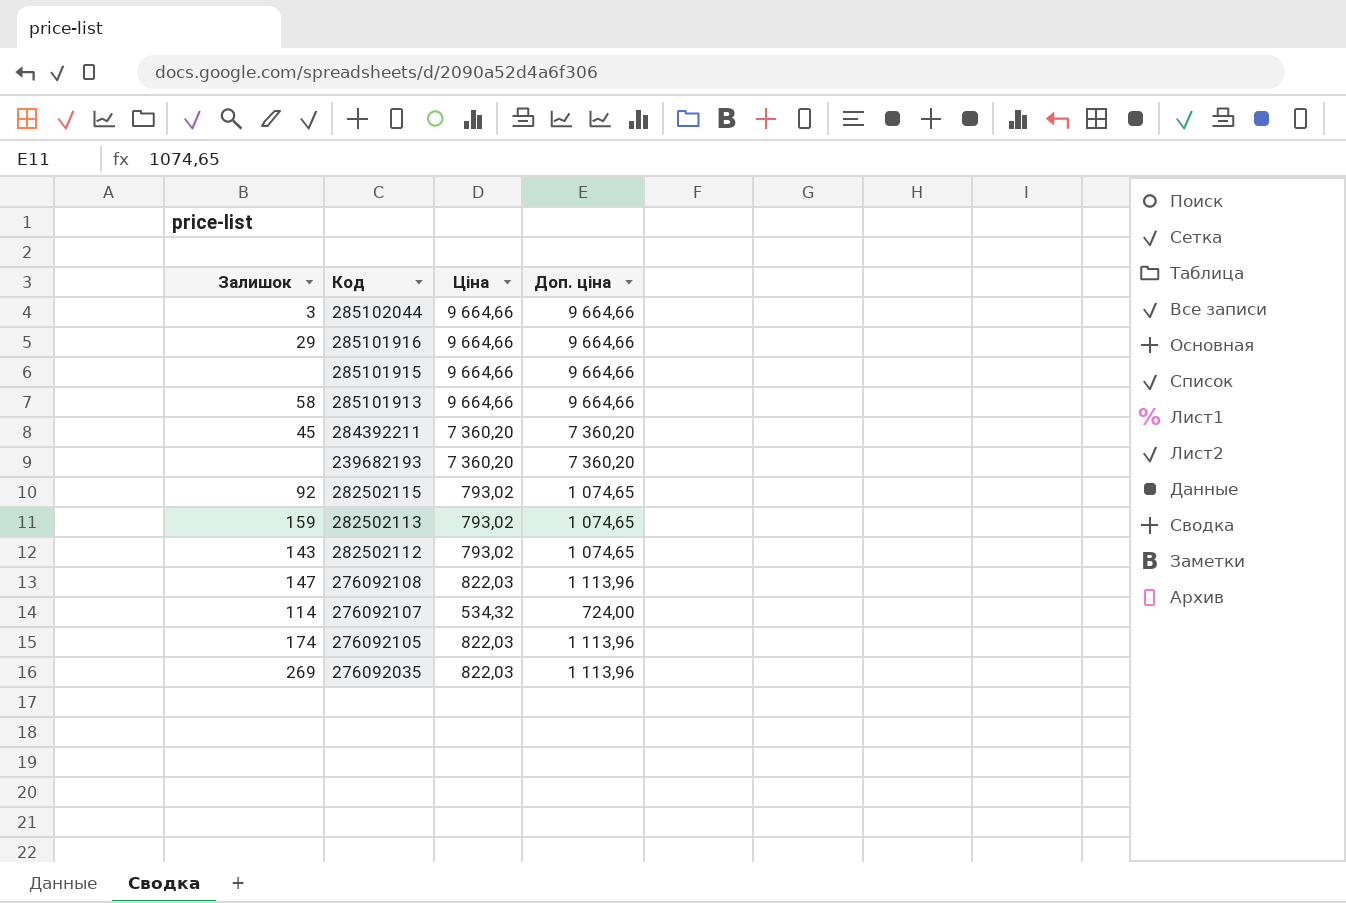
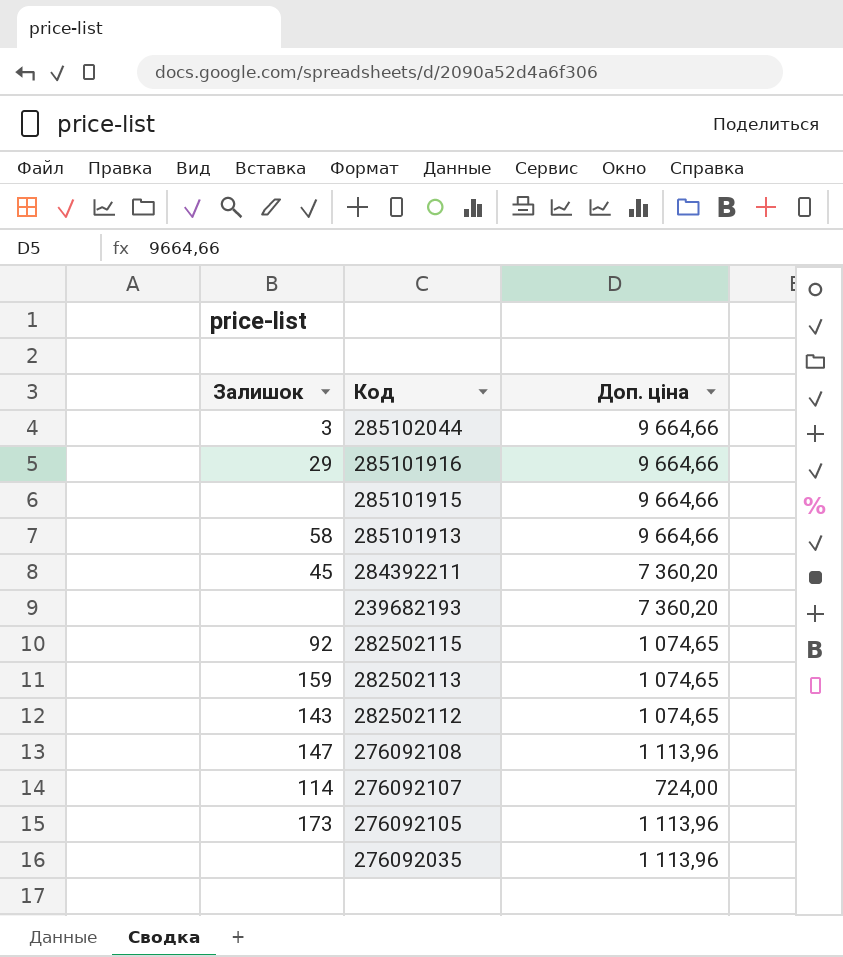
column Ціна | position: 3 -> none
276092105 | Залишок: 174 -> 173
276092035 | Залишок: 269 -> none

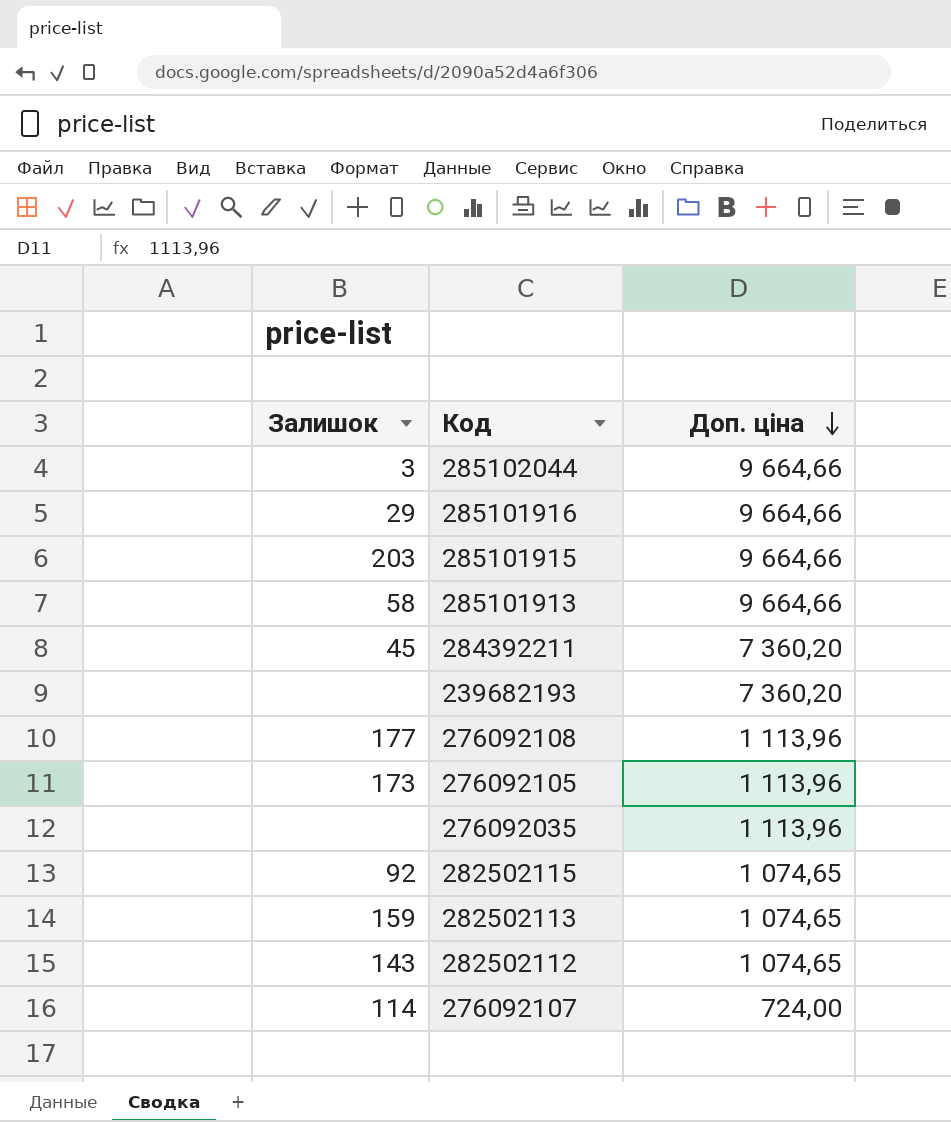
row order: none -> Доп. ціна descending
285101915 | Залишок: none -> 203
276092108 | Залишок: 147 -> 177

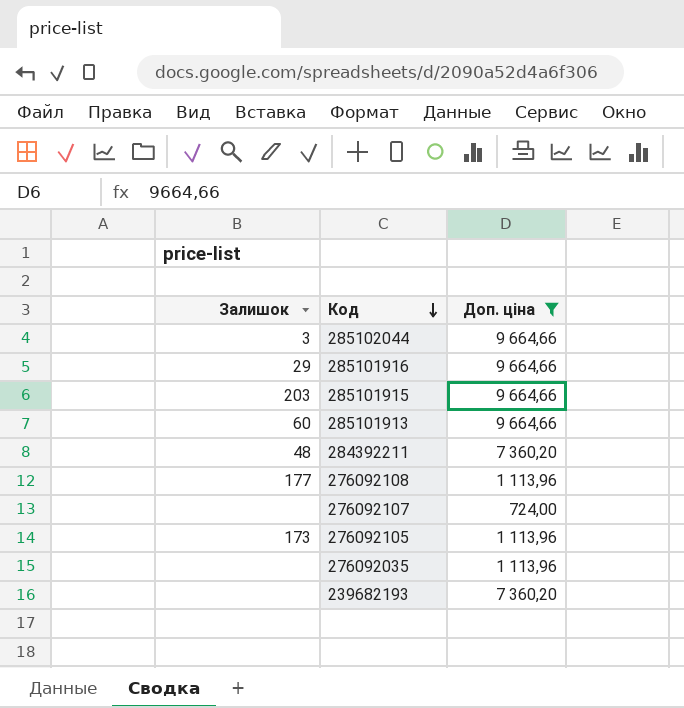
filter: none -> Доп. ціна != 1 074,65
row order: Доп. ціна descending -> Код descending
285101913 | Залишок: 58 -> 60
284392211 | Залишок: 45 -> 48
276092107 | Залишок: 114 -> none

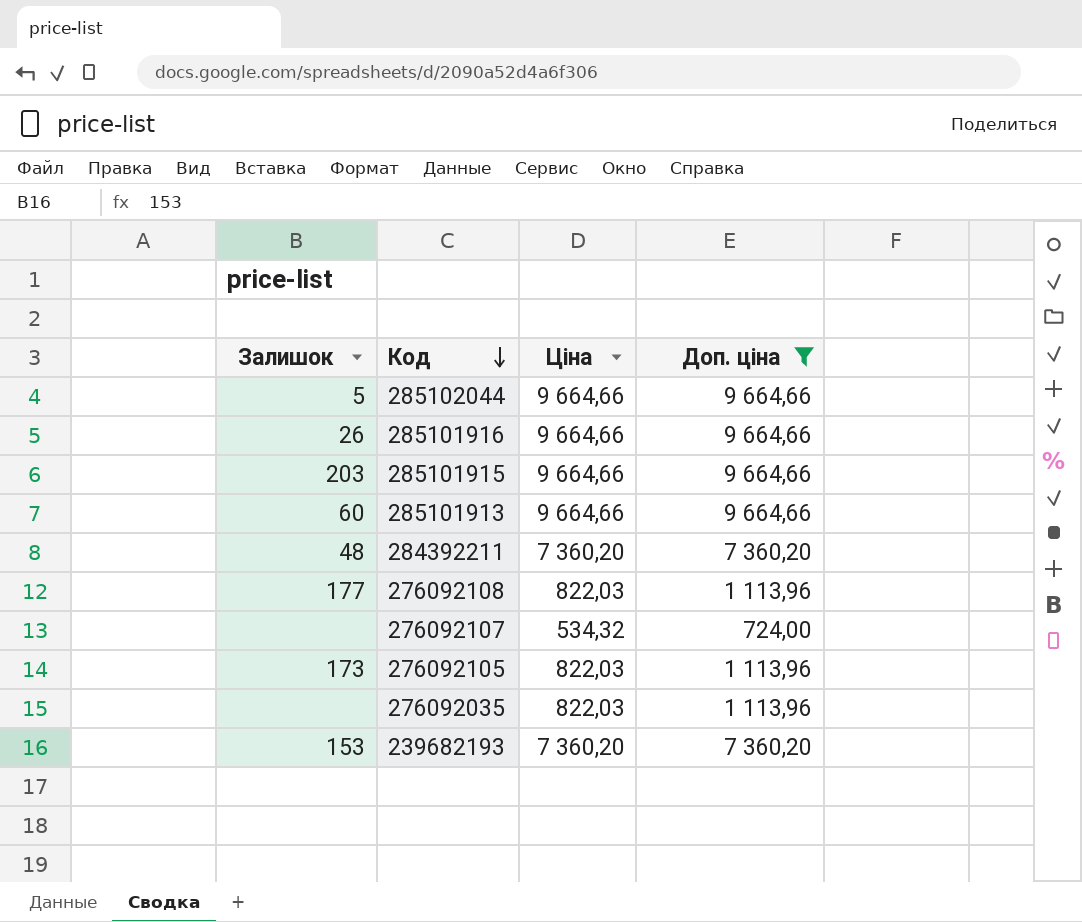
column Ціна | position: none -> 3
285102044 | Залишок: 3 -> 5
285101916 | Залишок: 29 -> 26
239682193 | Залишок: none -> 153

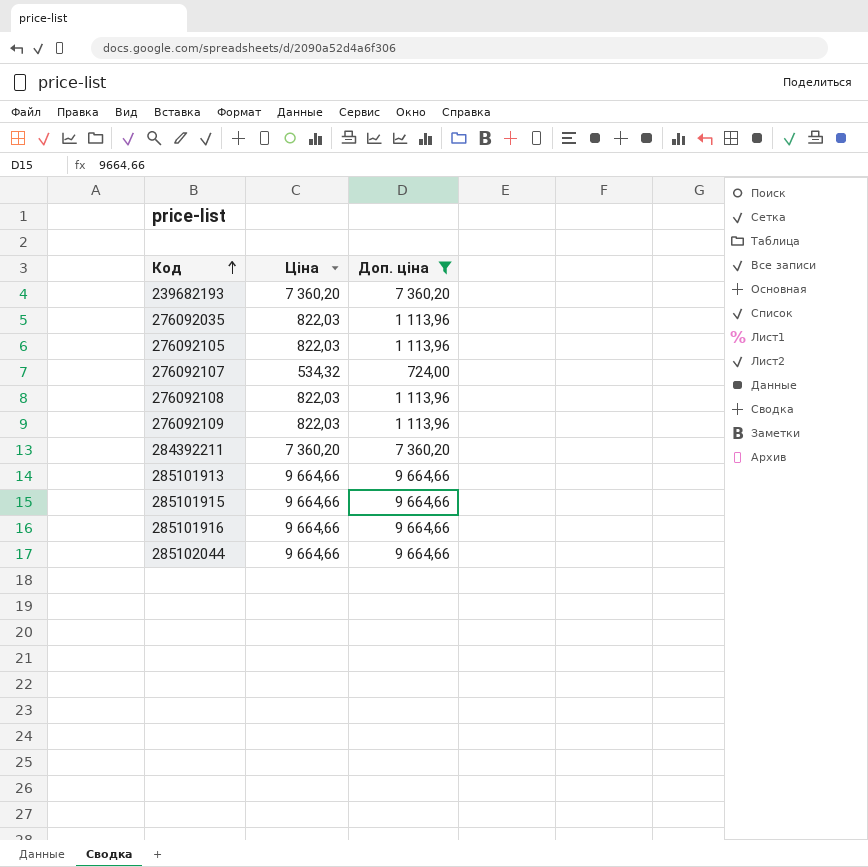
row order: Код descending -> Код ascending
column Залишок | position: 1 -> none
row 276092109: none -> 822,03 | 1 113,96

